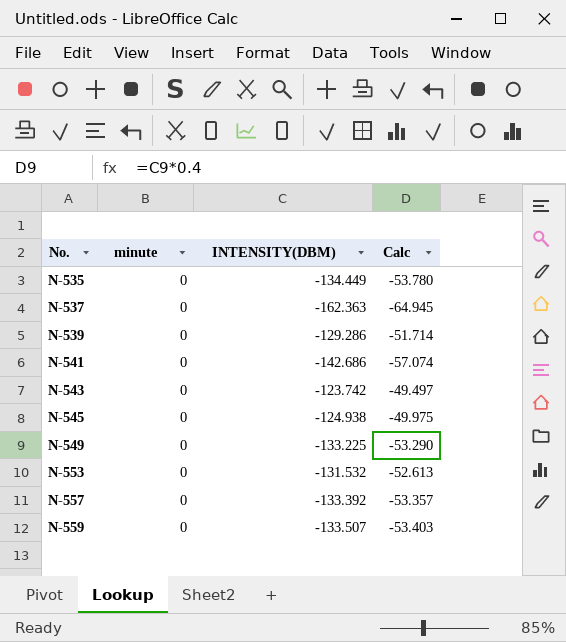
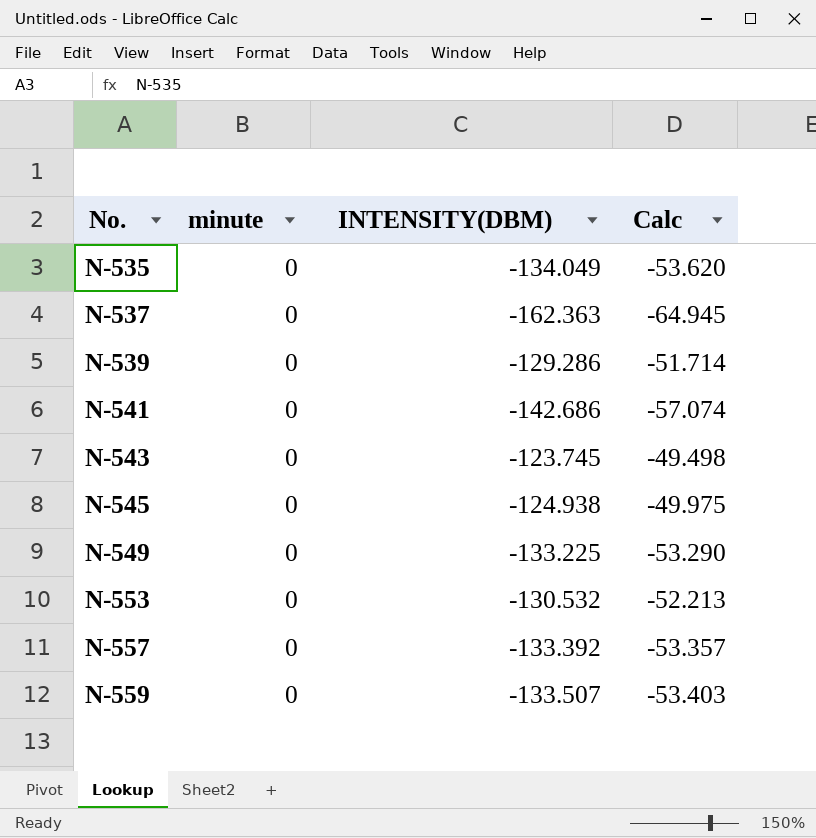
N-535 | INTENSITY(DBM): -134.449 -> -134.049
N-535 | Calc: -53.780 -> -53.620
N-543 | INTENSITY(DBM): -123.742 -> -123.745
N-543 | Calc: -49.497 -> -49.498
N-553 | INTENSITY(DBM): -131.532 -> -130.532
N-553 | Calc: -52.613 -> -52.213

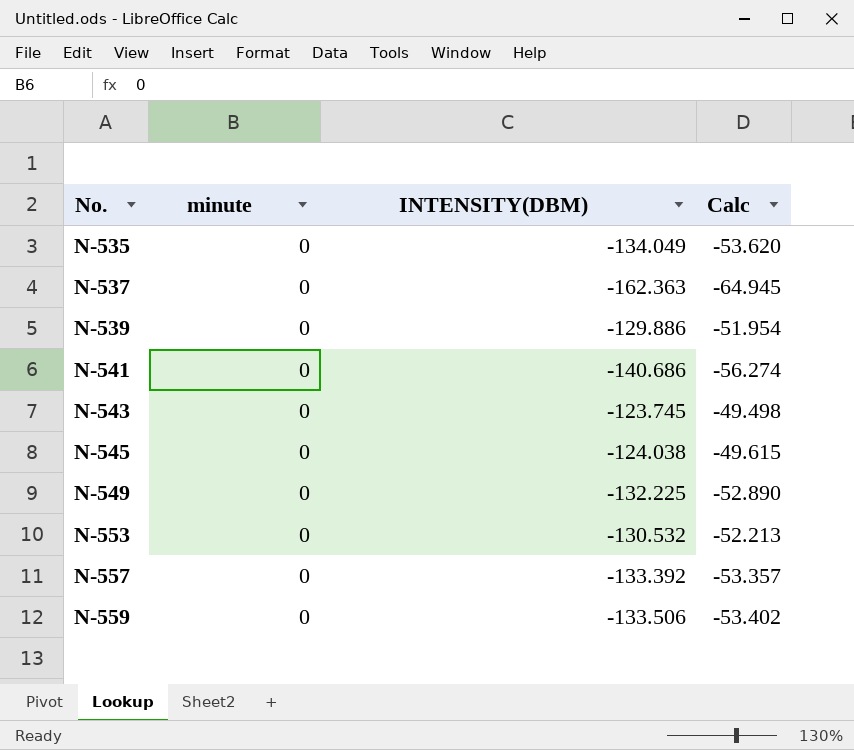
N-539 | INTENSITY(DBM): -129.286 -> -129.886
N-539 | Calc: -51.714 -> -51.954
N-541 | INTENSITY(DBM): -142.686 -> -140.686
N-541 | Calc: -57.074 -> -56.274
N-545 | INTENSITY(DBM): -124.938 -> -124.038
N-545 | Calc: -49.975 -> -49.615
N-549 | INTENSITY(DBM): -133.225 -> -132.225
N-549 | Calc: -53.290 -> -52.890
N-559 | INTENSITY(DBM): -133.507 -> -133.506
N-559 | Calc: -53.403 -> -53.402

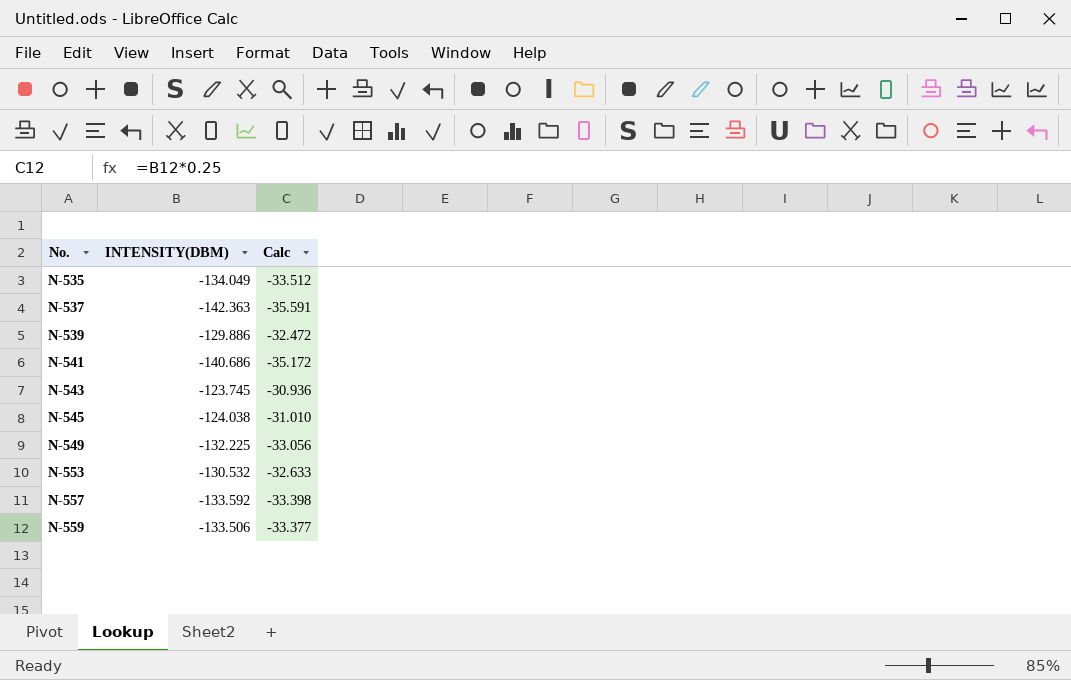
column minute | position: 2 -> none
column Calc | formula: [INTENSITY(DBM)] * 0.4 -> [INTENSITY(DBM)] * 0.25
N-537 | INTENSITY(DBM): -162.363 -> -142.363
N-557 | INTENSITY(DBM): -133.392 -> -133.592

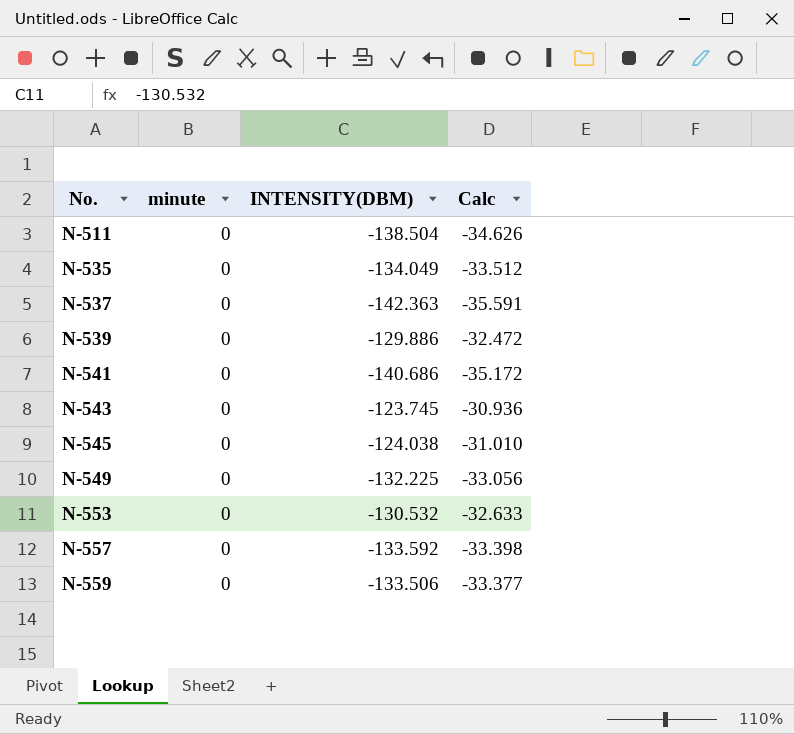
column minute | position: none -> 2
row N-511: none -> 0 | -138.504 | -34.626

